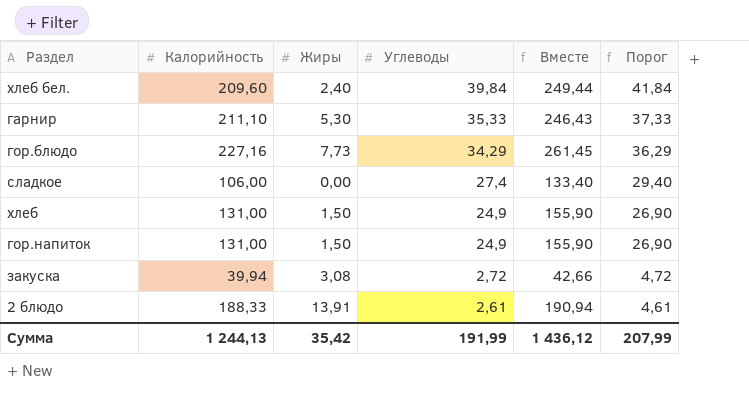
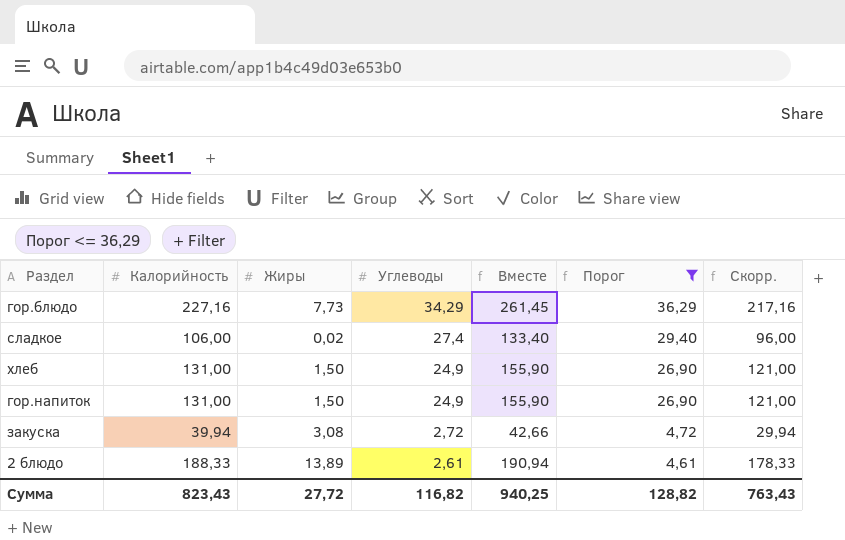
filter: none -> Порог <= 36,29
column Скорр. | formula: none -> [Калорийность] - 10
сладкое | Жиры: 0,00 -> 0,02
2 блюдо | Жиры: 13,91 -> 13,89
Сумма | Калорийность: 1 244,13 -> 823,43
Сумма | Жиры: 35,42 -> 27,72
Сумма | Углеводы: 191,99 -> 116,82
Сумма | Вместе: 1 436,12 -> 940,25
Сумма | Порог: 207,99 -> 128,82

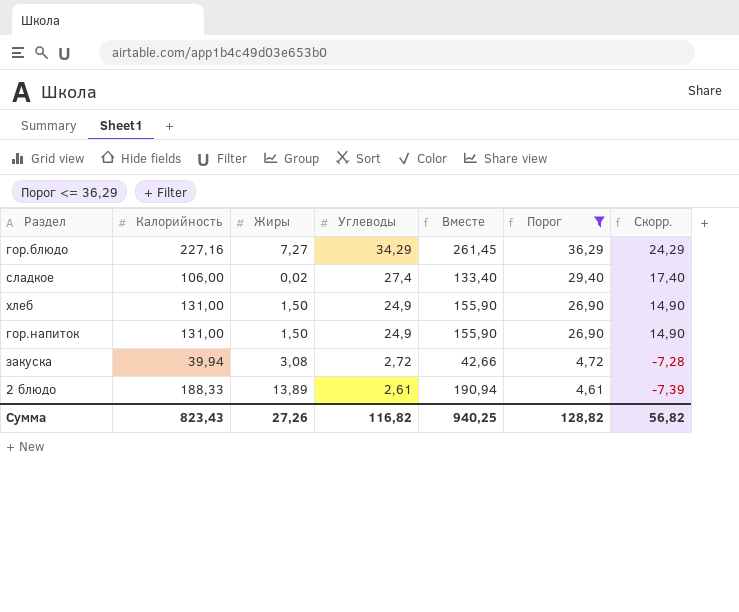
column Скорр. | formula: [Калорийность] - 10 -> [Углеводы] - 10
гор.блюдо | Жиры: 7,73 -> 7,27
Сумма | Жиры: 27,72 -> 27,26
Сумма | Скорр.: 763,43 -> 56,82

